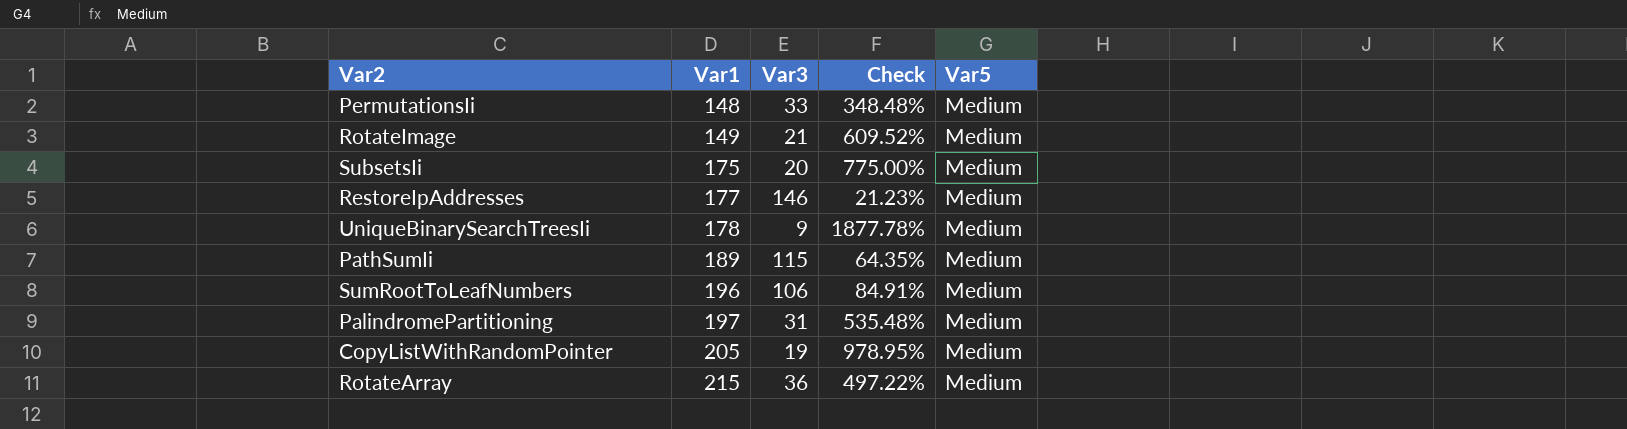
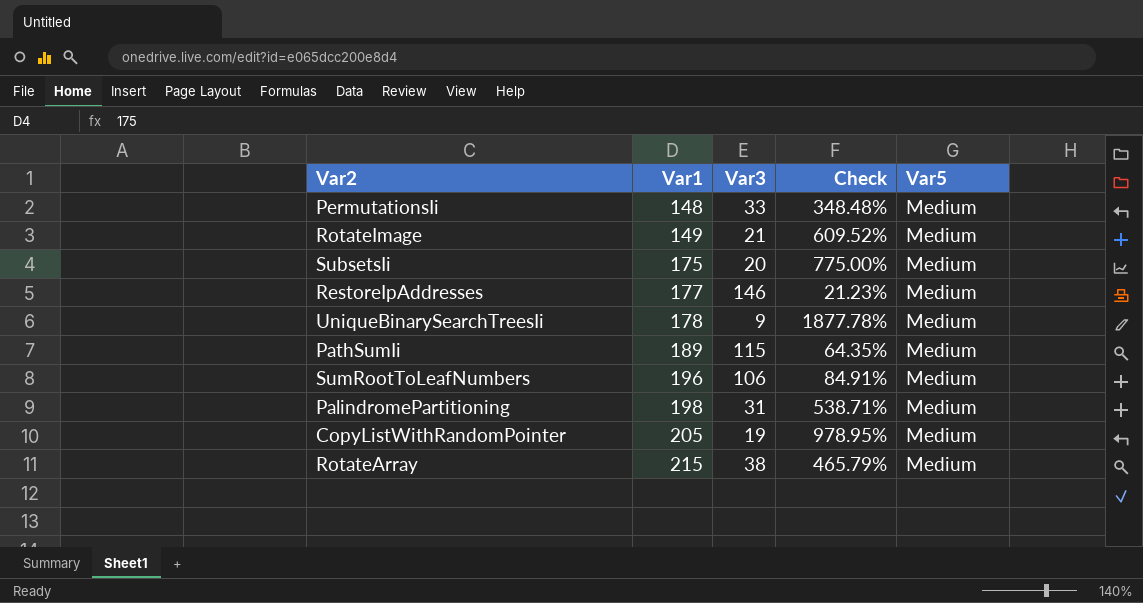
PalindromePartitioning | Var1: 197 -> 198
PalindromePartitioning | Check: 535.48% -> 538.71%
RotateArray | Var3: 36 -> 38
RotateArray | Check: 497.22% -> 465.79%

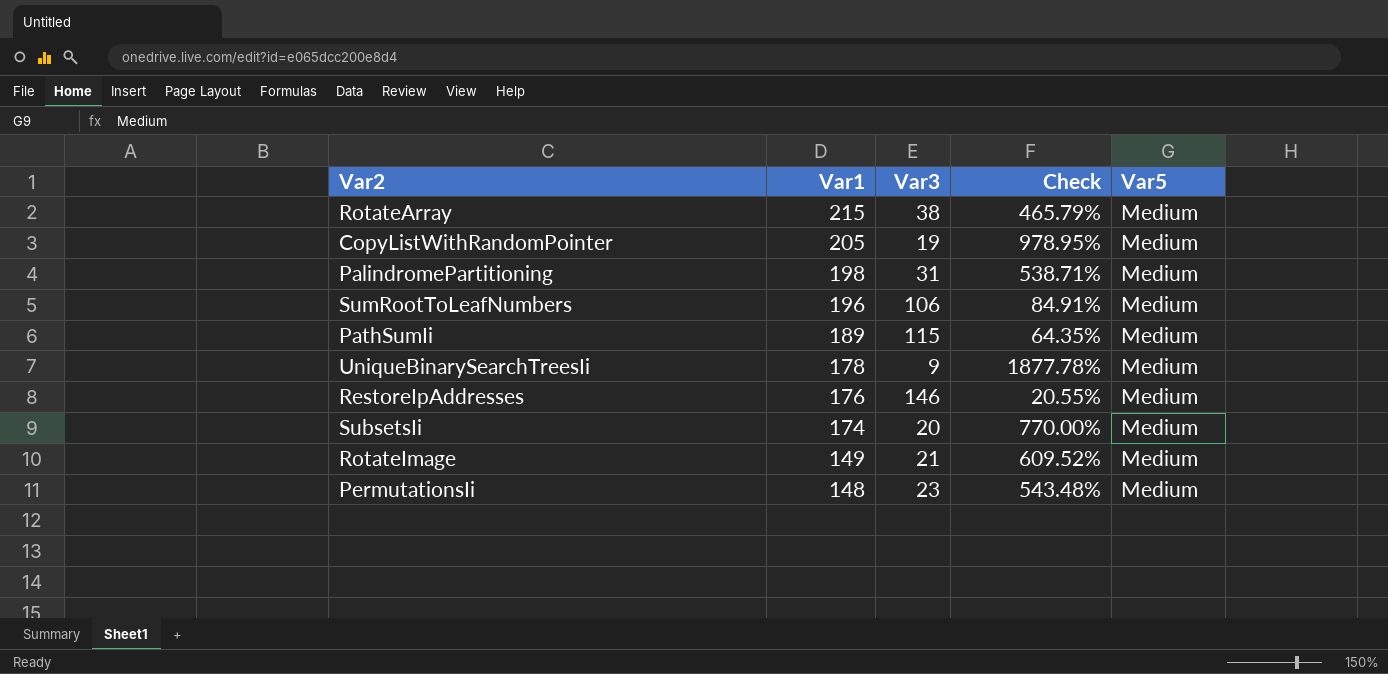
row order: Var1 ascending -> Var1 descending
RestoreIpAddresses | Var1: 177 -> 176
RestoreIpAddresses | Check: 21.23% -> 20.55%
SubsetsIi | Var1: 175 -> 174
SubsetsIi | Check: 775.00% -> 770.00%
PermutationsIi | Var3: 33 -> 23
PermutationsIi | Check: 348.48% -> 543.48%

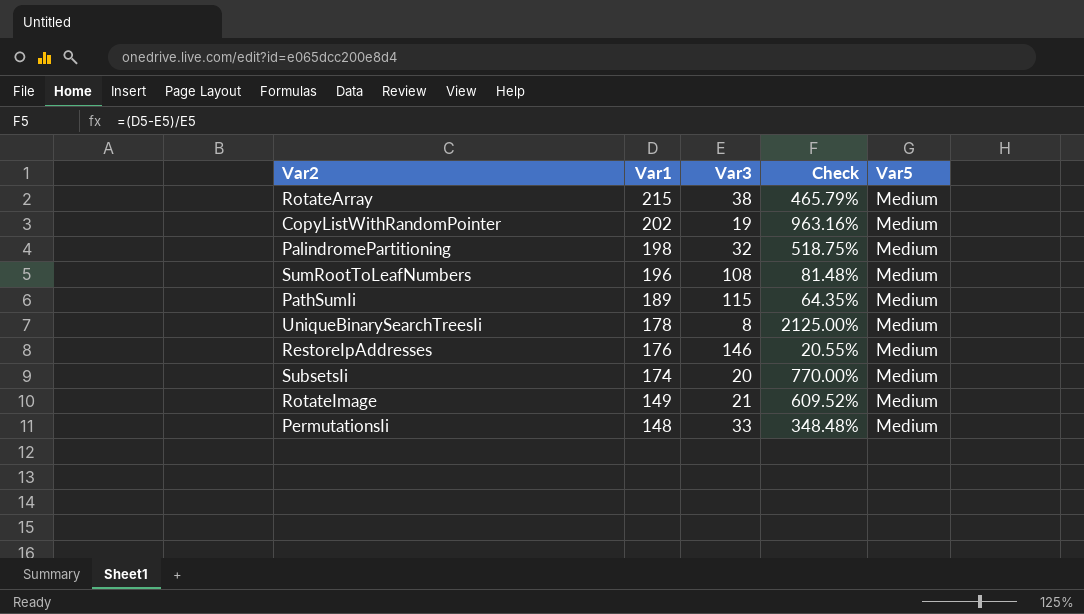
CopyListWithRandomPointer | Var1: 205 -> 202
CopyListWithRandomPointer | Check: 978.95% -> 963.16%
PalindromePartitioning | Var3: 31 -> 32
PalindromePartitioning | Check: 538.71% -> 518.75%
SumRootToLeafNumbers | Var3: 106 -> 108
SumRootToLeafNumbers | Check: 84.91% -> 81.48%
UniqueBinarySearchTreesIi | Var3: 9 -> 8
UniqueBinarySearchTreesIi | Check: 1877.78% -> 2125.00%
PermutationsIi | Var3: 23 -> 33
PermutationsIi | Check: 543.48% -> 348.48%

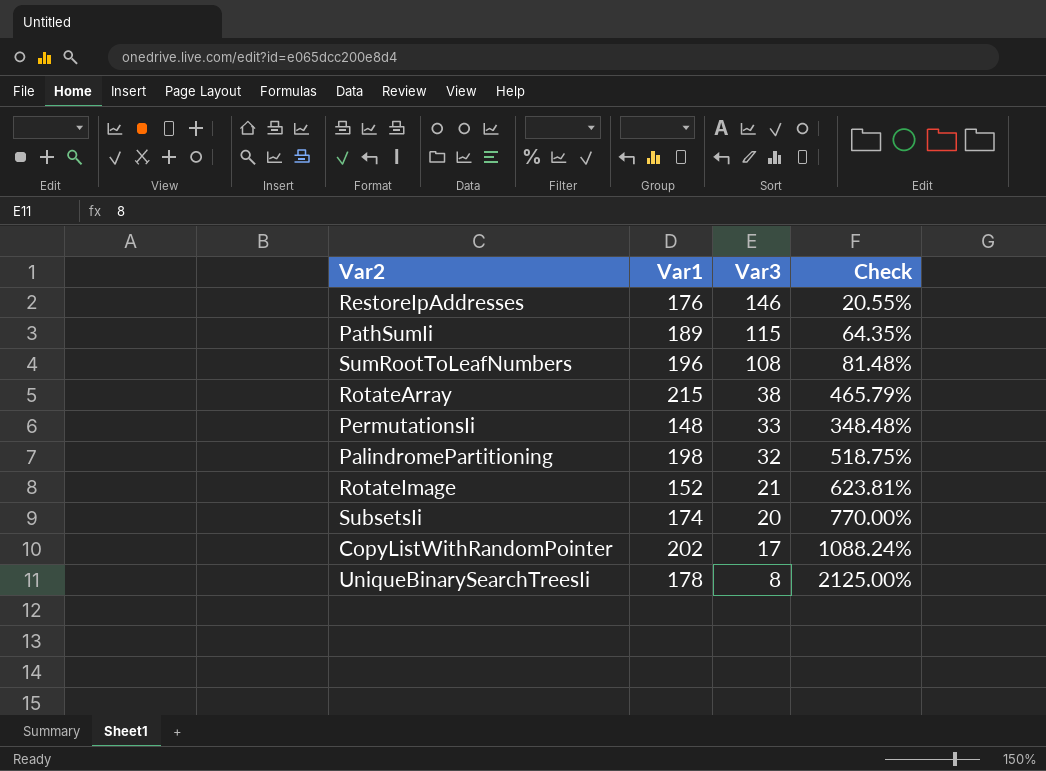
row order: Var1 descending -> Var3 descending
column Var5 | position: 5 -> none
RotateImage | Var1: 149 -> 152
RotateImage | Check: 609.52% -> 623.81%
CopyListWithRandomPointer | Var3: 19 -> 17
CopyListWithRandomPointer | Check: 963.16% -> 1088.24%

